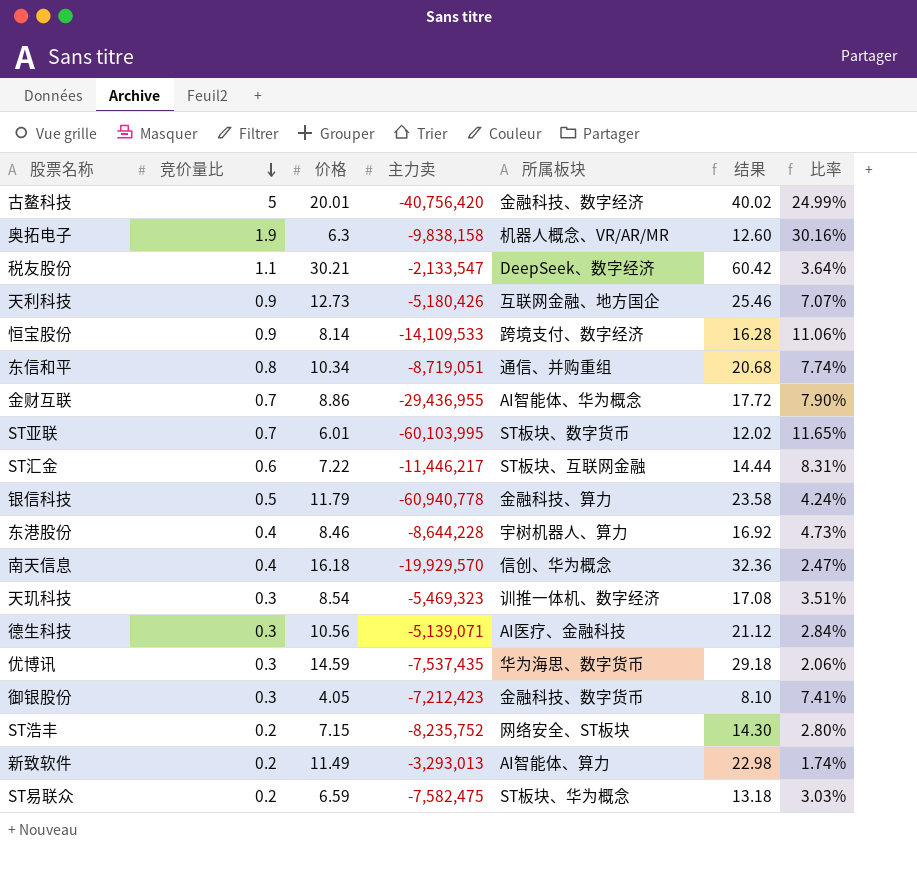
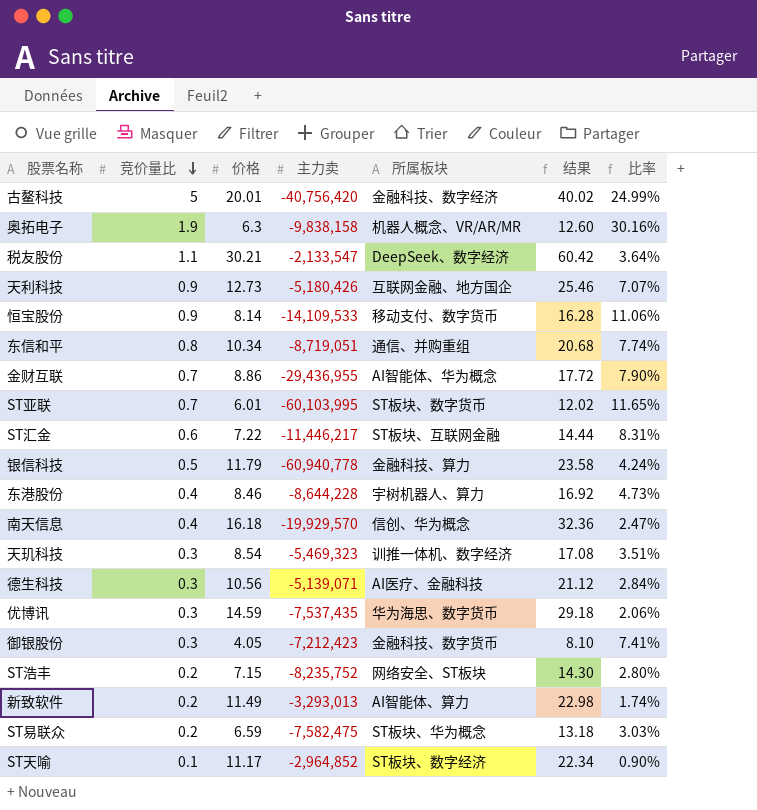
恒宝股份 | 所属板块: 跨境支付、数字经济 -> 移动支付、数字货币
row ST天喻: none -> 0.1 | 11.17 | -2,964,852 | ST板块、数字经济 | 22.34 | 0.90%

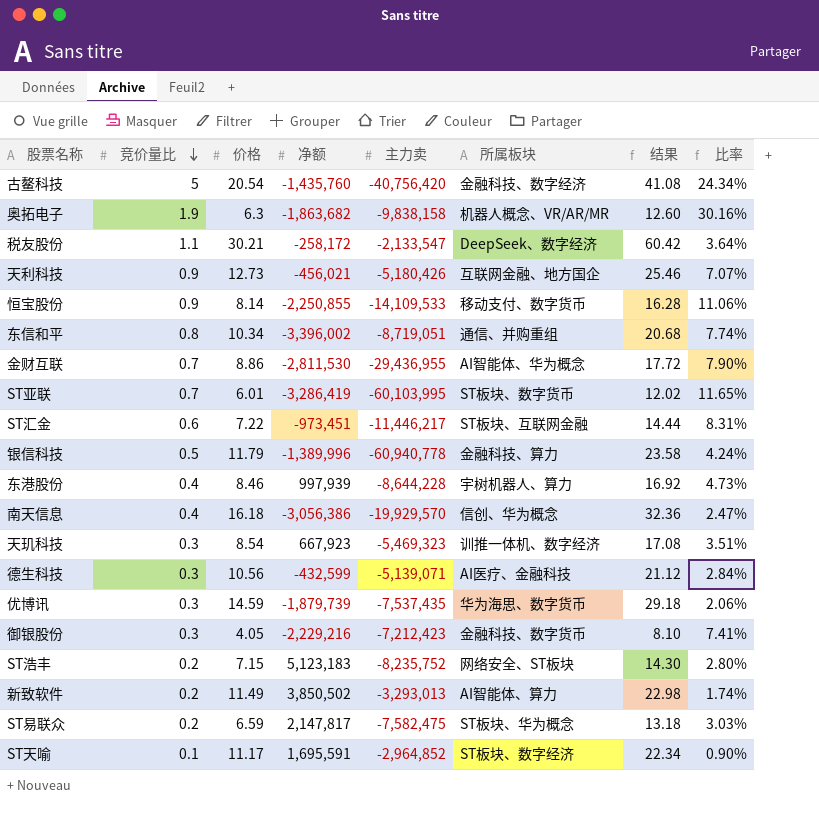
column 净额 | position: none -> 4
古鳌科技 | 价格: 20.01 -> 20.54
古鳌科技 | 结果: 40.02 -> 41.08
古鳌科技 | 比率: 24.99% -> 24.34%

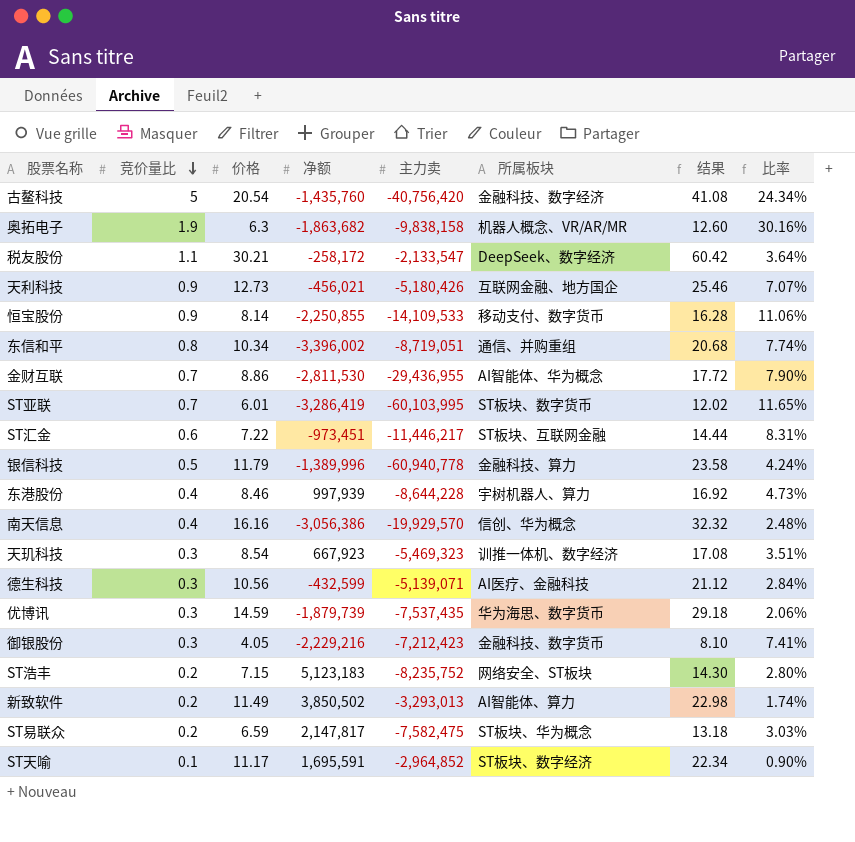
南天信息 | 价格: 16.18 -> 16.16
南天信息 | 结果: 32.36 -> 32.32
南天信息 | 比率: 2.47% -> 2.48%

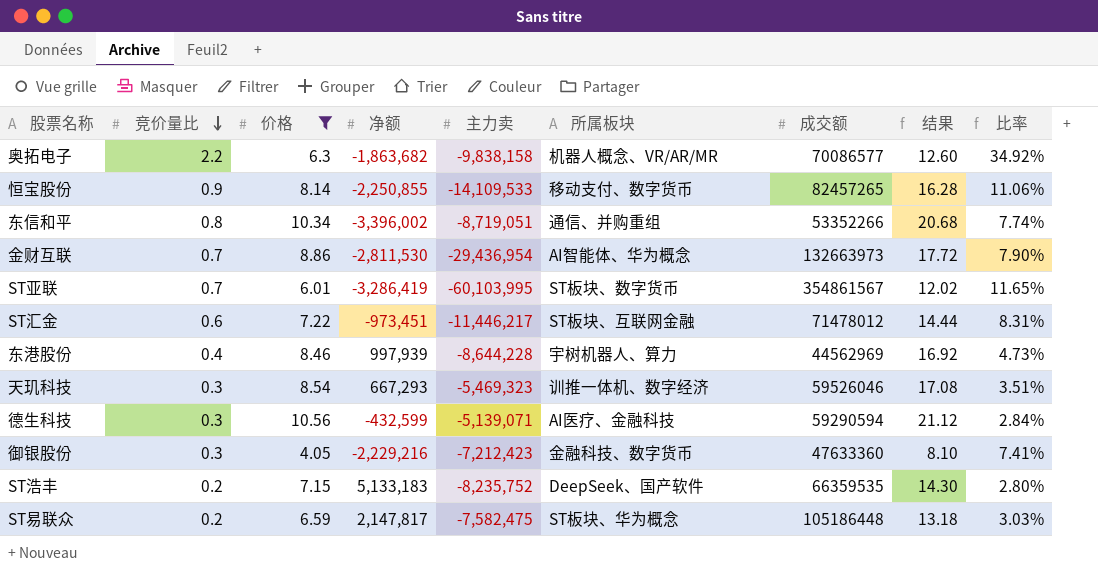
filter: none -> 价格 <= 10.56
column 成交额 | position: none -> 7
奥拓电子 | 竞价量比: 1.9 -> 2.2
奥拓电子 | 比率: 30.16% -> 34.92%
金财互联 | 主力卖: -29,436,955 -> -29,436,954
天玑科技 | 净额: 667,923 -> 667,293
ST浩丰 | 净额: 5,123,183 -> 5,133,183
ST浩丰 | 所属板块: 网络安全、ST板块 -> DeepSeek、国产软件

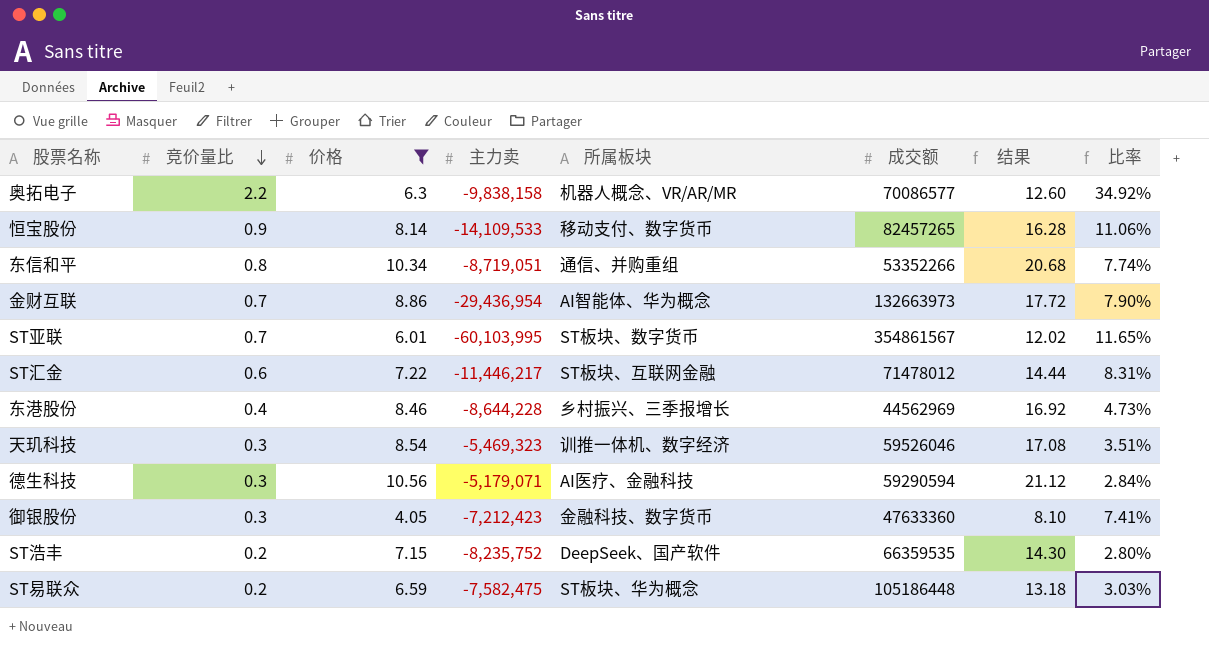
column 净额 | position: 4 -> none
东港股份 | 所属板块: 宇树机器人、算力 -> 乡村振兴、三季报增长
德生科技 | 主力卖: -5,139,071 -> -5,179,071

